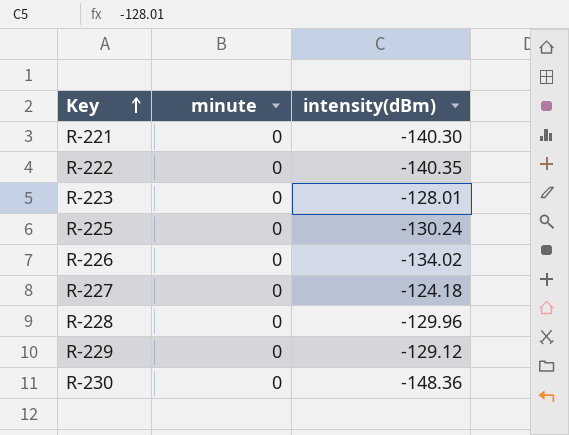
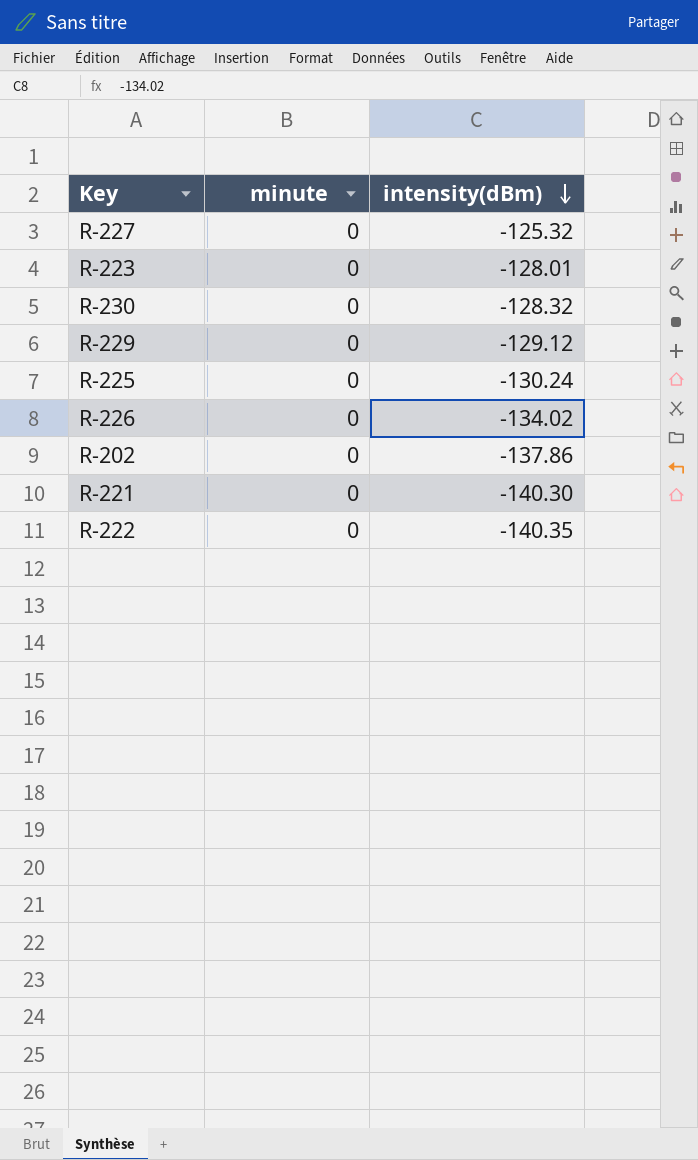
row order: Key ascending -> intensity(dBm) descending
row R-228: 0 | -129.96 -> none
R-227 | intensity(dBm): -124.18 -> -125.32
R-230 | intensity(dBm): -148.36 -> -128.32
row R-202: none -> 0 | -137.86

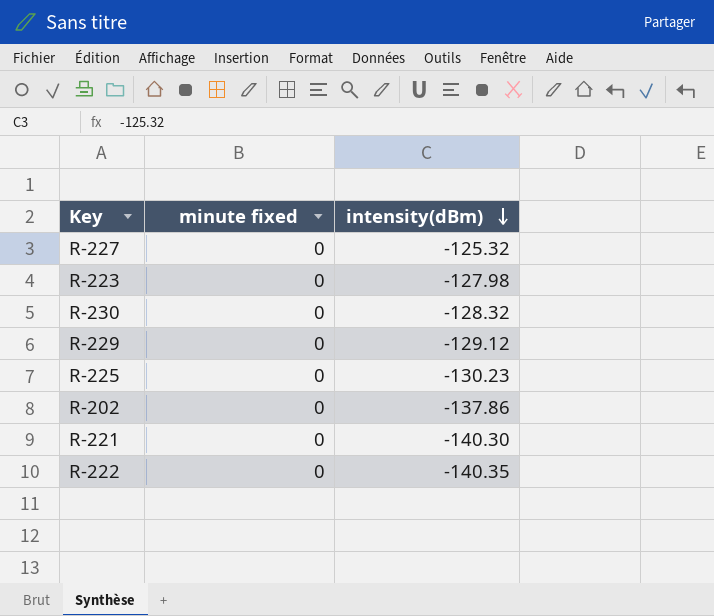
column name: minute -> minute fixed
row R-226: 0 | -134.02 -> none
R-223 | intensity(dBm): -128.01 -> -127.98
R-225 | intensity(dBm): -130.24 -> -130.23

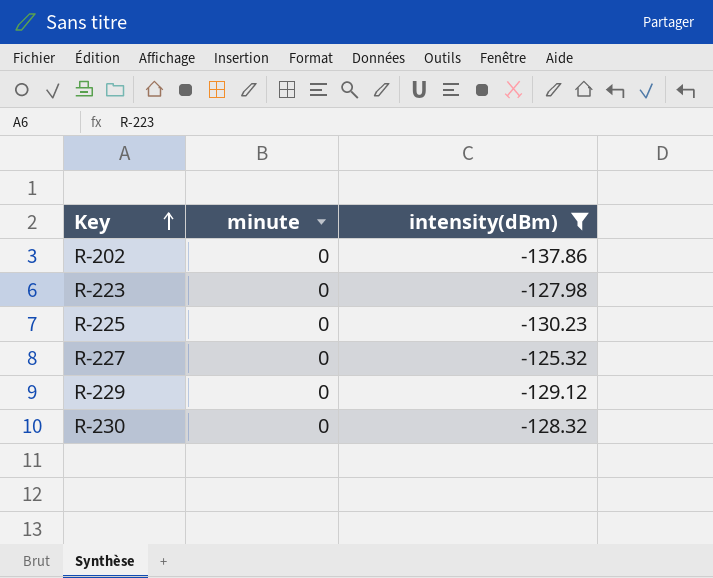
filter: none -> intensity(dBm) >= -137.86
row order: intensity(dBm) descending -> Key ascending
column name: minute fixed -> minute

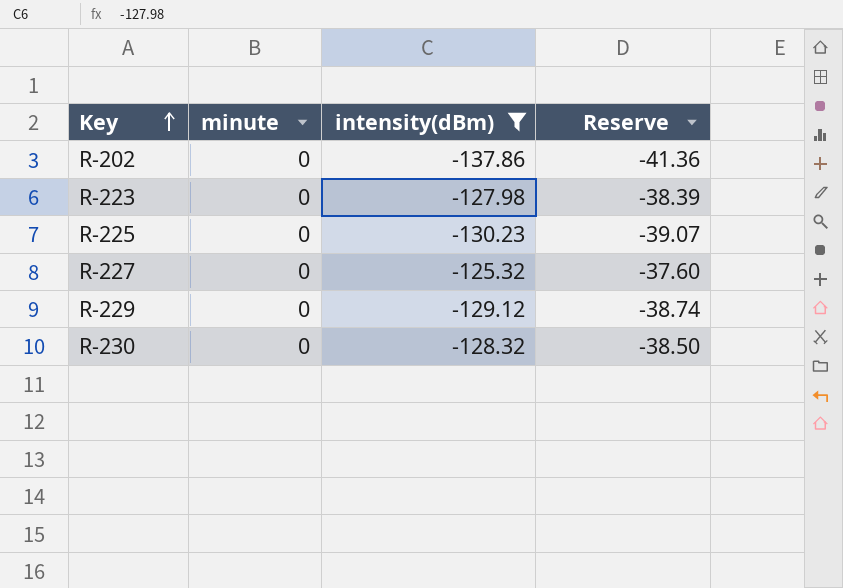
column Reserve | formula: none -> [intensity(dBm)] * 0.3

